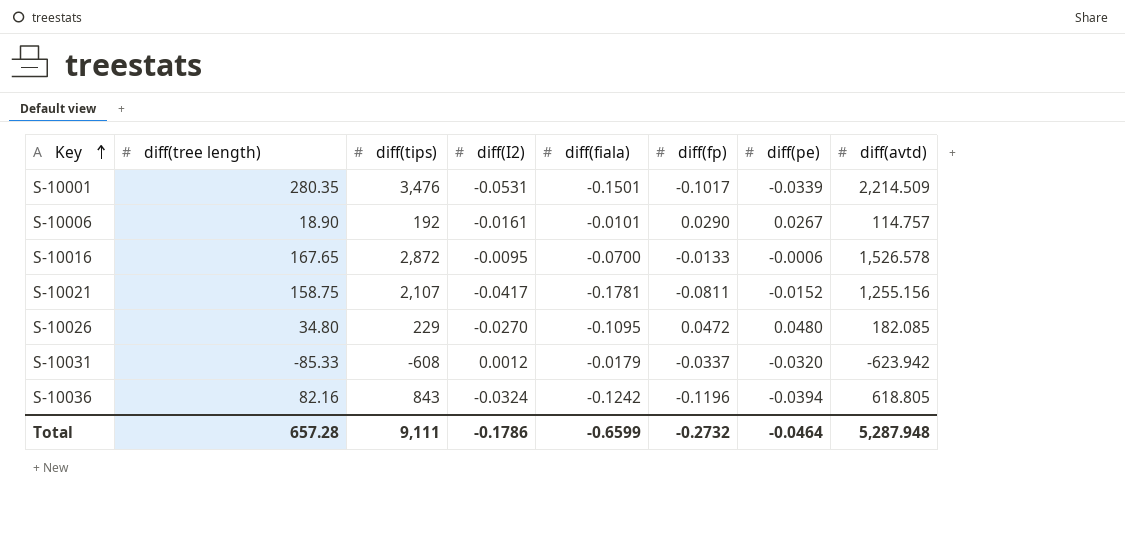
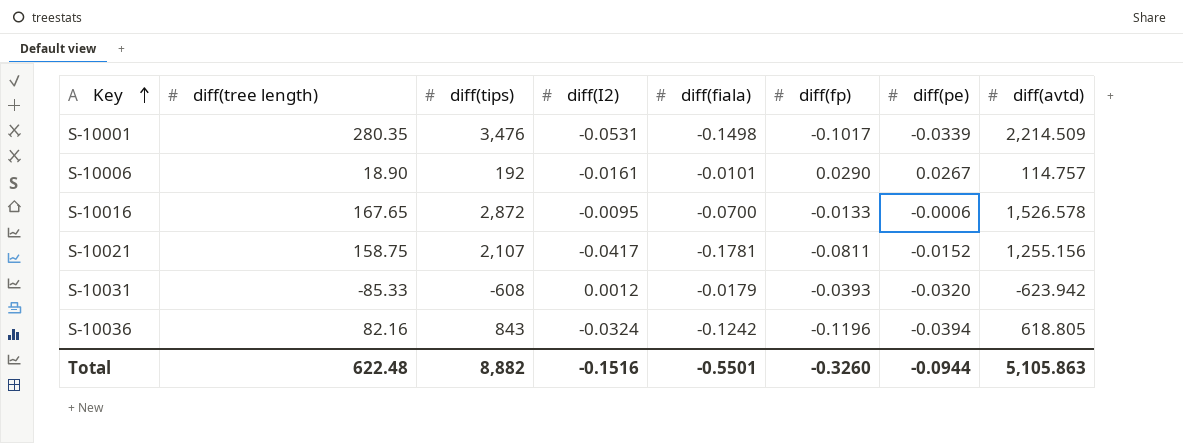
row S-10026: 34.80 | 229 | -0.0270 | -0.1095 | 0.0472 | 0.0480 | 182.085 -> none
S-10001 | diff(fiala): -0.1501 -> -0.1498
S-10031 | diff(fp): -0.0337 -> -0.0393
Total | diff(tree length): 657.28 -> 622.48
Total | diff(tips): 9,111 -> 8,882
Total | diff(I2): -0.1786 -> -0.1516
Total | diff(fiala): -0.6599 -> -0.5501
Total | diff(fp): -0.2732 -> -0.3260
Total | diff(pe): -0.0464 -> -0.0944
Total | diff(avtd): 5,287.948 -> 5,105.863

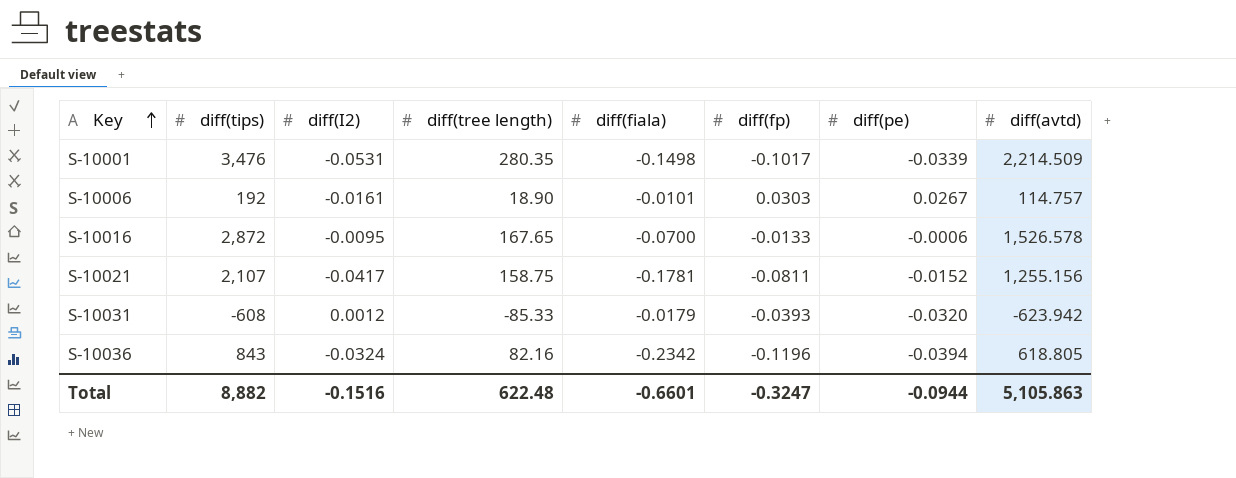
column diff(tree length) | position: 2 -> 4
S-10006 | diff(fp): 0.0290 -> 0.0303
S-10036 | diff(fiala): -0.1242 -> -0.2342
Total | diff(fiala): -0.5501 -> -0.6601
Total | diff(fp): -0.3260 -> -0.3247

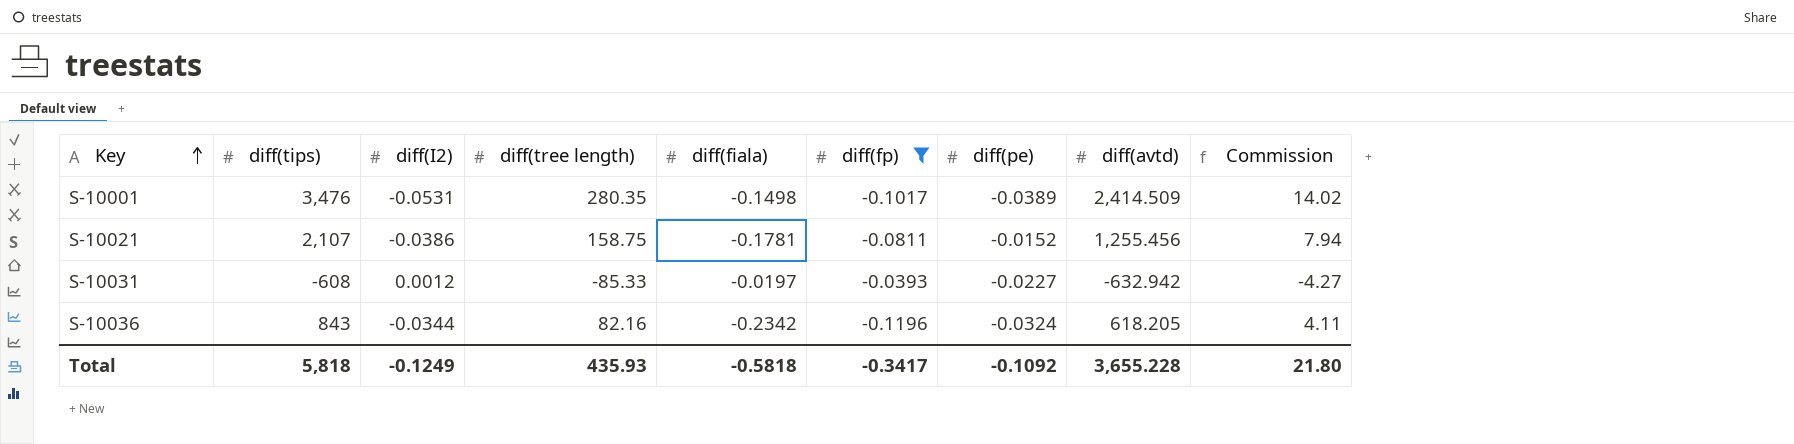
filter: none -> diff(fp) <= -0.0393
column Commission | formula: none -> [diff(tree length)] * 0.05
S-10001 | diff(pe): -0.0339 -> -0.0389
S-10001 | diff(avtd): 2,214.509 -> 2,414.509
S-10021 | diff(I2): -0.0417 -> -0.0386
S-10021 | diff(avtd): 1,255.156 -> 1,255.456
S-10031 | diff(fiala): -0.0179 -> -0.0197
S-10031 | diff(pe): -0.0320 -> -0.0227
S-10031 | diff(avtd): -623.942 -> -632.942
S-10036 | diff(I2): -0.0324 -> -0.0344
S-10036 | diff(pe): -0.0394 -> -0.0324
S-10036 | diff(avtd): 618.805 -> 618.205
Total | diff(tips): 8,882 -> 5,818
Total | diff(I2): -0.1516 -> -0.1249
Total | diff(tree length): 622.48 -> 435.93
Total | diff(fiala): -0.6601 -> -0.5818
Total | diff(fp): -0.3247 -> -0.3417
Total | diff(pe): -0.0944 -> -0.1092
Total | diff(avtd): 5,105.863 -> 3,655.228

